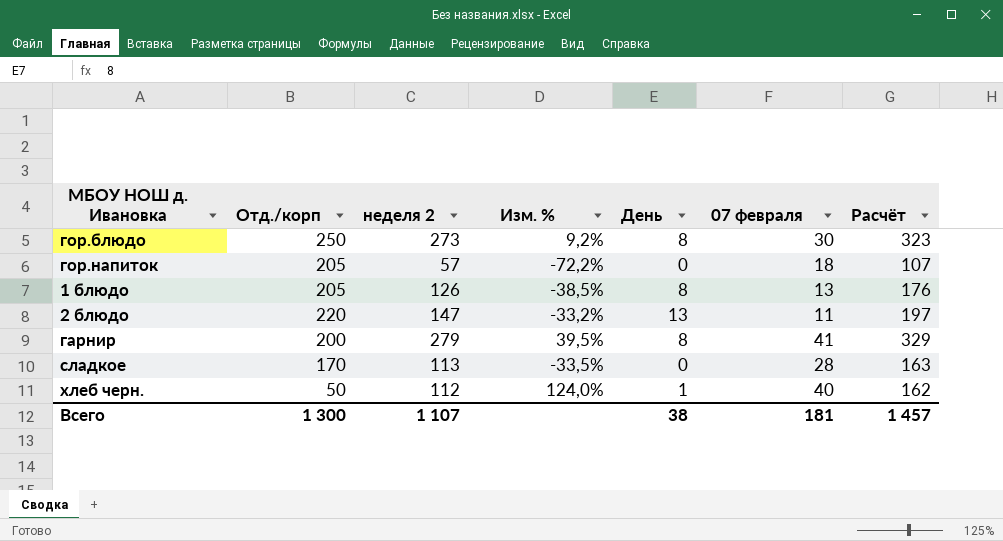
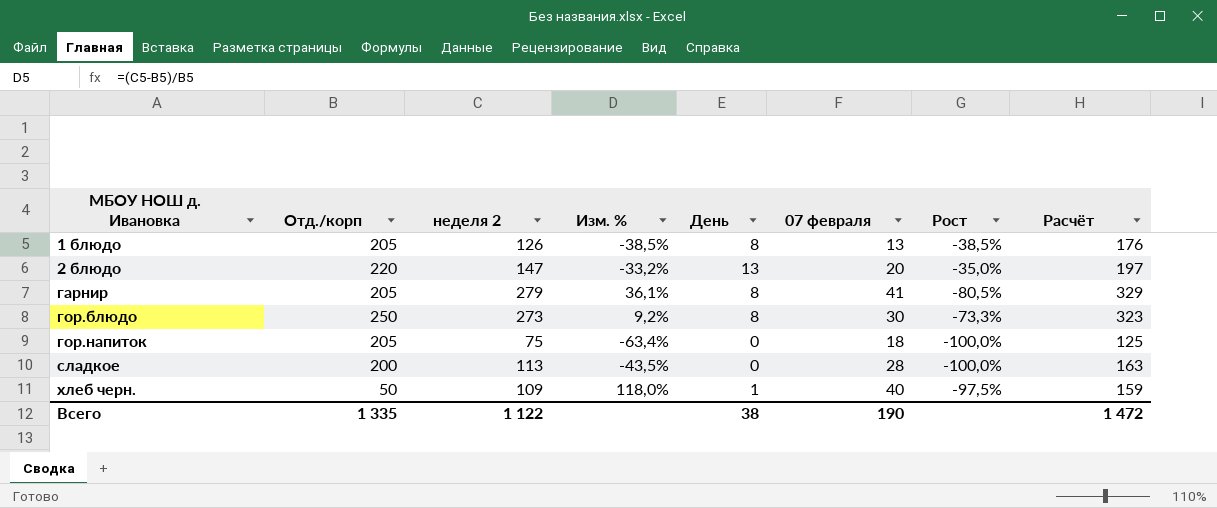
row order: none -> МБОУ НОШ д. Ивановка ascending
column Рост | formula: none -> ([День] - [07 февраля]) / [07 февраля]
2 блюдо | 07 февраля: 11 -> 20
гарнир | Отд./корп: 200 -> 205
гарнир | Изм. %: 39,5% -> 36,1%
гор.напиток | неделя 2: 57 -> 75
гор.напиток | Изм. %: -72,2% -> -63,4%
гор.напиток | Расчёт: 107 -> 125
сладкое | Отд./корп: 170 -> 200
сладкое | Изм. %: -33,5% -> -43,5%
хлеб черн. | неделя 2: 112 -> 109
хлеб черн. | Изм. %: 124,0% -> 118,0%
хлеб черн. | Расчёт: 162 -> 159
Всего | Отд./корп: 1 300 -> 1 335
Всего | неделя 2: 1 107 -> 1 122
Всего | 07 февраля: 181 -> 190
Всего | Расчёт: 1 457 -> 1 472

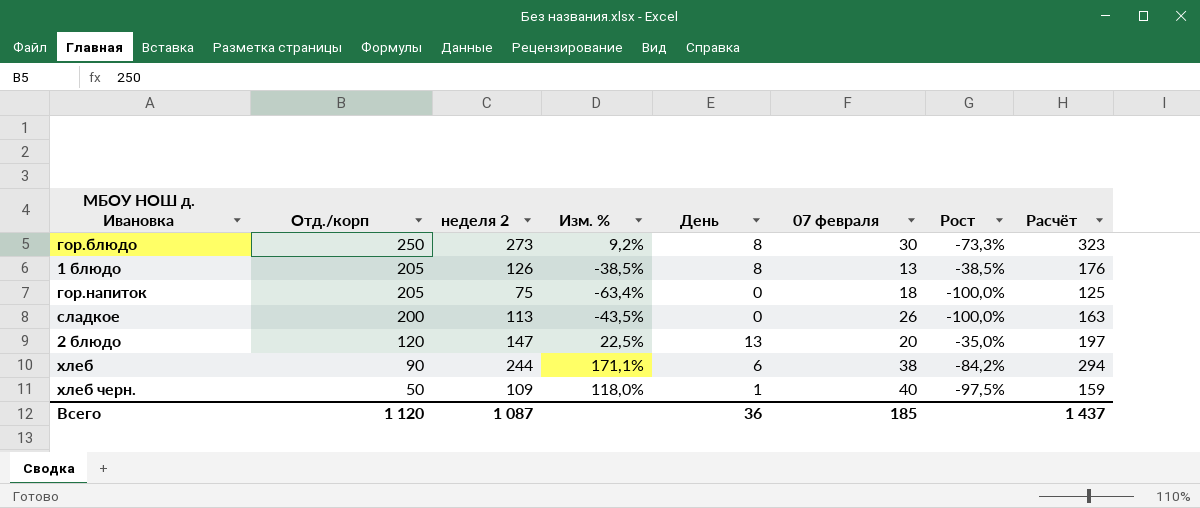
row order: МБОУ НОШ д. Ивановка ascending -> Отд./корп descending
row гарнир: 205 | 279 | 36,1% | 8 | 41 | -80,5% | 329 -> none
сладкое | 07 февраля: 28 -> 26
2 блюдо | Отд./корп: 220 -> 120
2 блюдо | Изм. %: -33,2% -> 22,5%
row хлеб: none -> 90 | 244 | 171,1% | 6 | 38 | -84,2% | 294
Всего | Отд./корп: 1 335 -> 1 120
Всего | неделя 2: 1 122 -> 1 087
Всего | День: 38 -> 36
Всего | 07 февраля: 190 -> 185
Всего | Расчёт: 1 472 -> 1 437

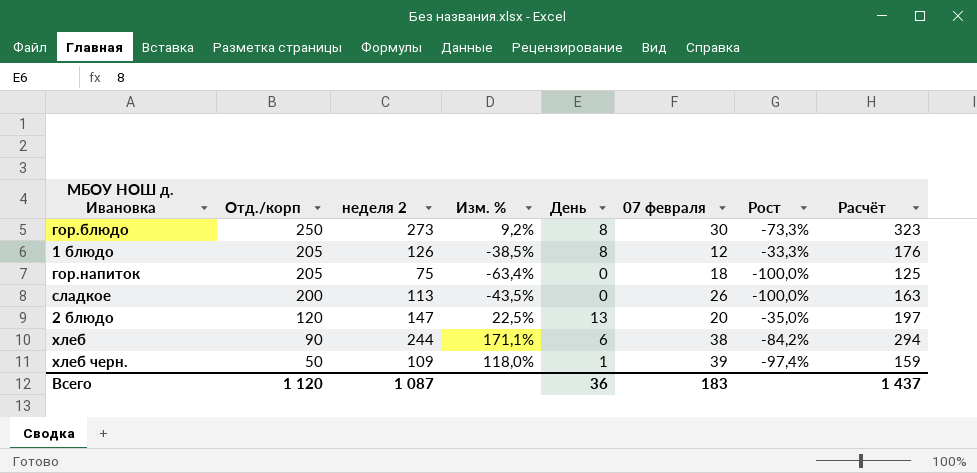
1 блюдо | 07 февраля: 13 -> 12
1 блюдо | Рост: -38,5% -> -33,3%
хлеб черн. | 07 февраля: 40 -> 39
хлеб черн. | Рост: -97,5% -> -97,4%
Всего | 07 февраля: 185 -> 183

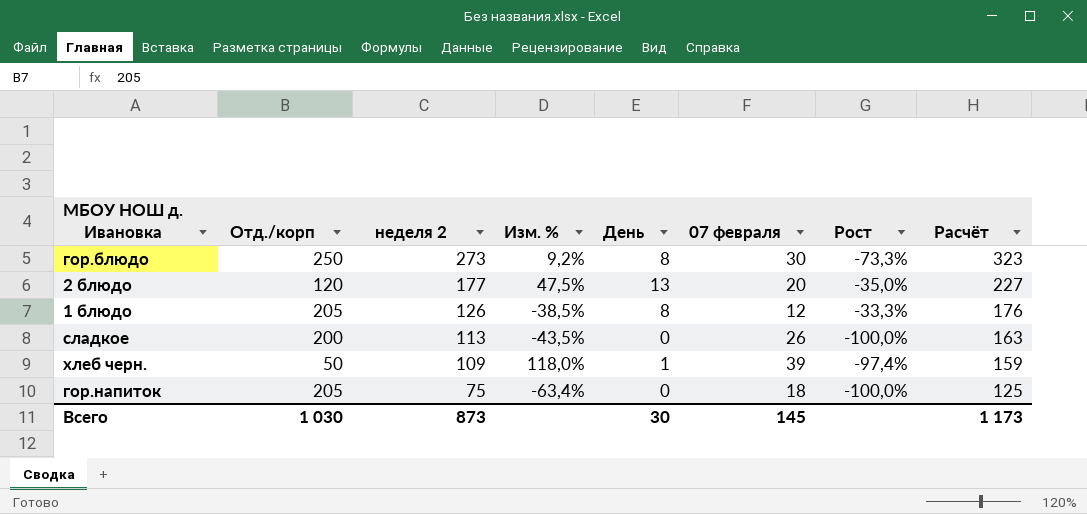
row order: Отд./корп descending -> неделя 2 descending
row хлеб: 90 | 244 | 171,1% | 6 | 38 | -84,2% | 294 -> none
2 блюдо | неделя 2: 147 -> 177
2 блюдо | Изм. %: 22,5% -> 47,5%
2 блюдо | Расчёт: 197 -> 227
Всего | Отд./корп: 1 120 -> 1 030
Всего | неделя 2: 1 087 -> 873
Всего | День: 36 -> 30
Всего | 07 февраля: 183 -> 145
Всего | Расчёт: 1 437 -> 1 173

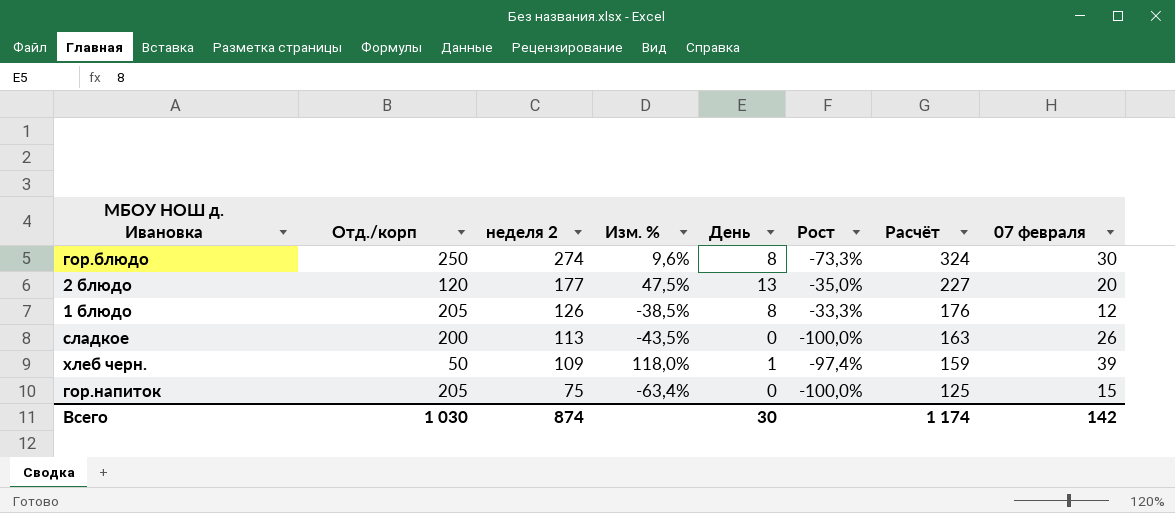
column 07 февраля | position: 6 -> 8
гор.блюдо | неделя 2: 273 -> 274
гор.блюдо | Изм. %: 9,2% -> 9,6%
гор.блюдо | Расчёт: 323 -> 324
гор.напиток | 07 февраля: 18 -> 15
Всего | неделя 2: 873 -> 874
Всего | Расчёт: 1 173 -> 1 174
Всего | 07 февраля: 145 -> 142

